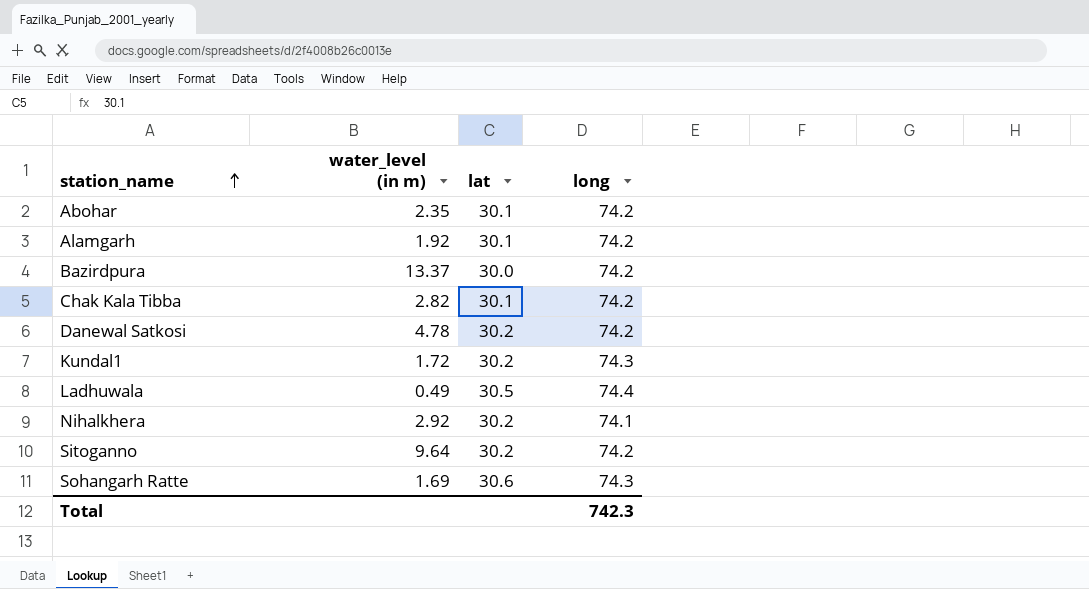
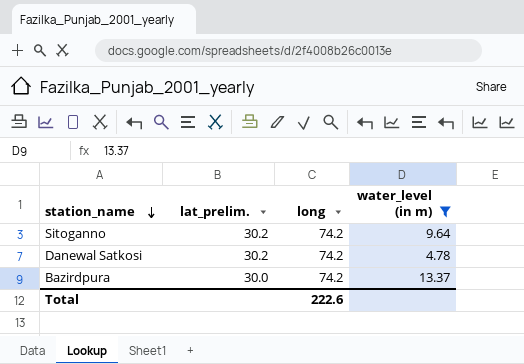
filter: none -> water_level (in m) >= 4.78
row order: station_name ascending -> station_name descending
column name: lat -> lat_prelim.
column water_level (in m) | position: 2 -> 4
Total | long: 742.3 -> 222.6

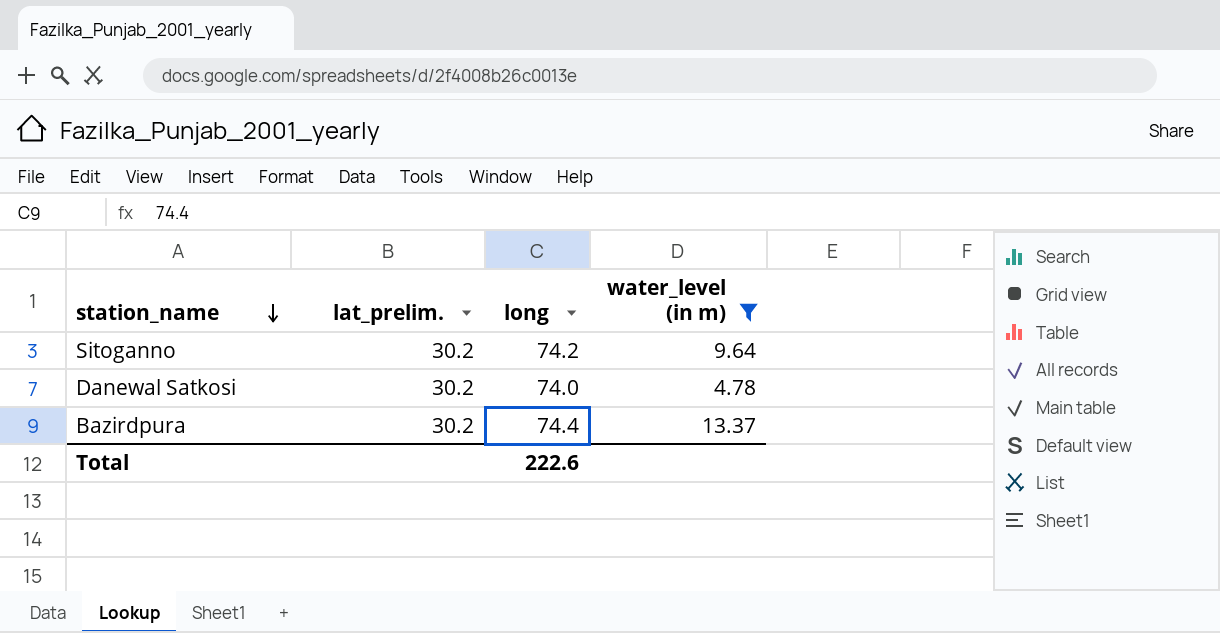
Danewal Satkosi | long: 74.2 -> 74.0
Bazirdpura | lat_prelim.: 30.0 -> 30.2
Bazirdpura | long: 74.2 -> 74.4

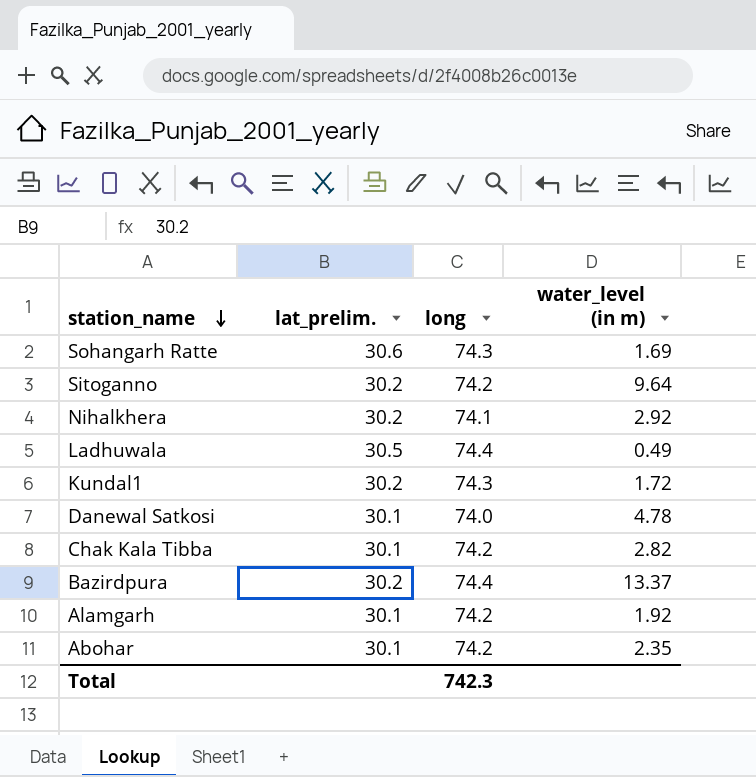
filter: water_level (in m) >= 4.78 -> none
Danewal Satkosi | lat_prelim.: 30.2 -> 30.1
Total | long: 222.6 -> 742.3

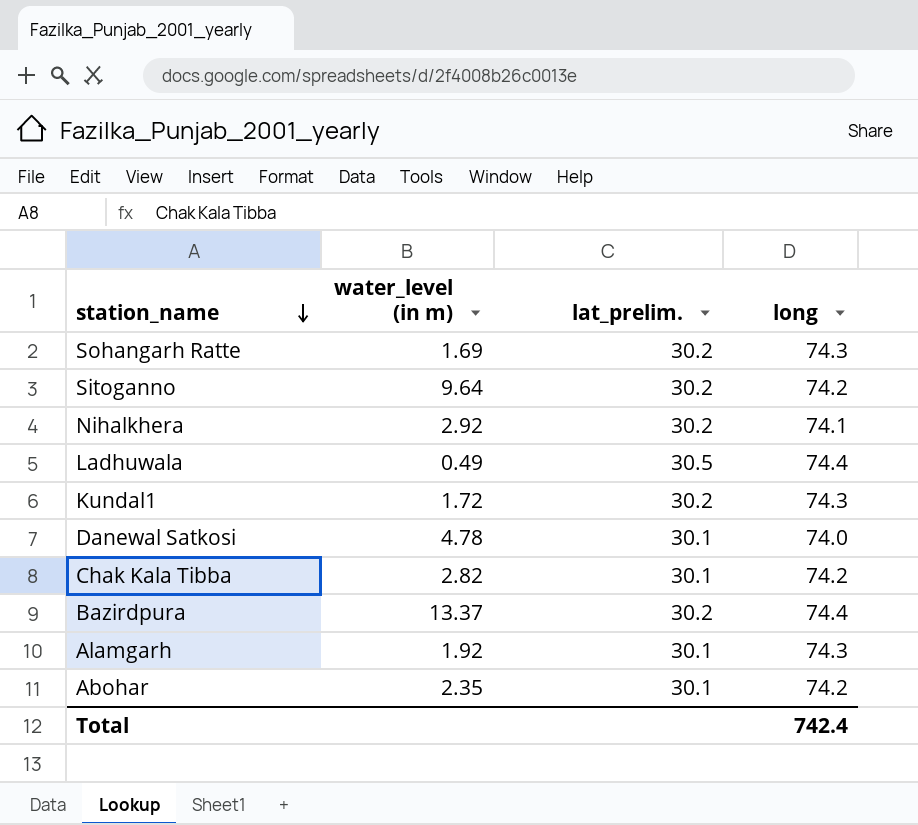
column water_level (in m) | position: 4 -> 2
Sohangarh Ratte | lat_prelim.: 30.6 -> 30.2
Alamgarh | long: 74.2 -> 74.3
Total | long: 742.3 -> 742.4

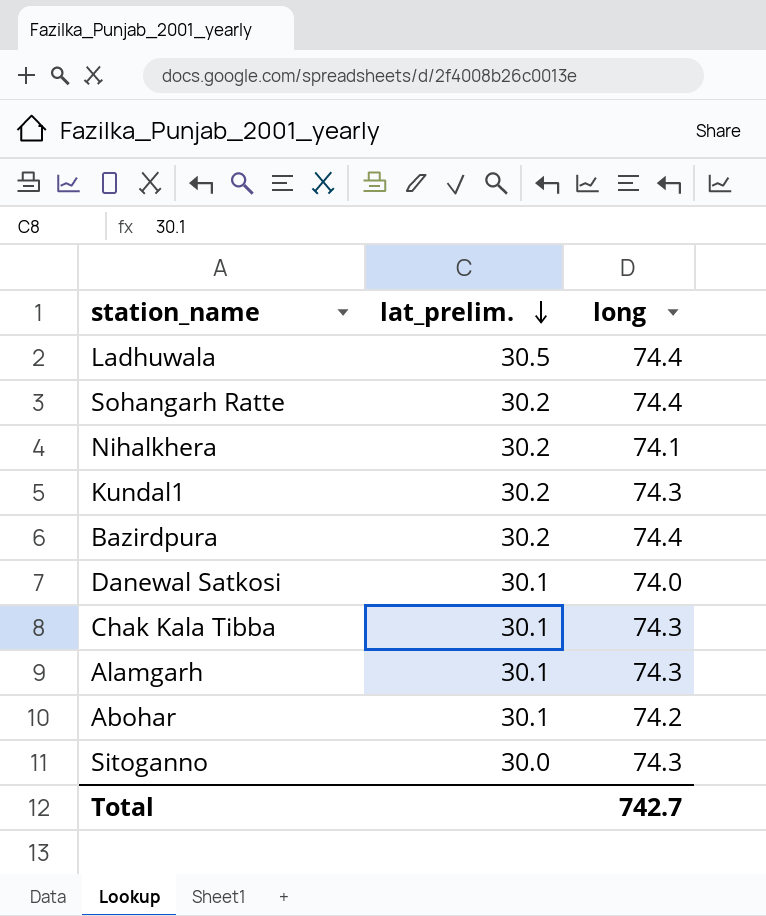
row order: station_name descending -> lat_prelim. descending
column water_level (in m) | position: 2 -> none
Sohangarh Ratte | long: 74.3 -> 74.4
Chak Kala Tibba | long: 74.2 -> 74.3
Sitoganno | lat_prelim.: 30.2 -> 30.0
Sitoganno | long: 74.2 -> 74.3
Total | long: 742.4 -> 742.7

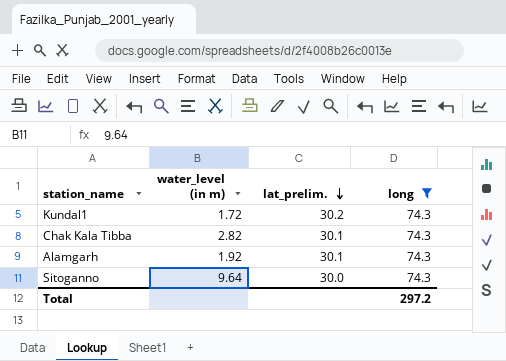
filter: none -> long = 74.3
column water_level (in m) | position: none -> 2
Total | long: 742.7 -> 297.2

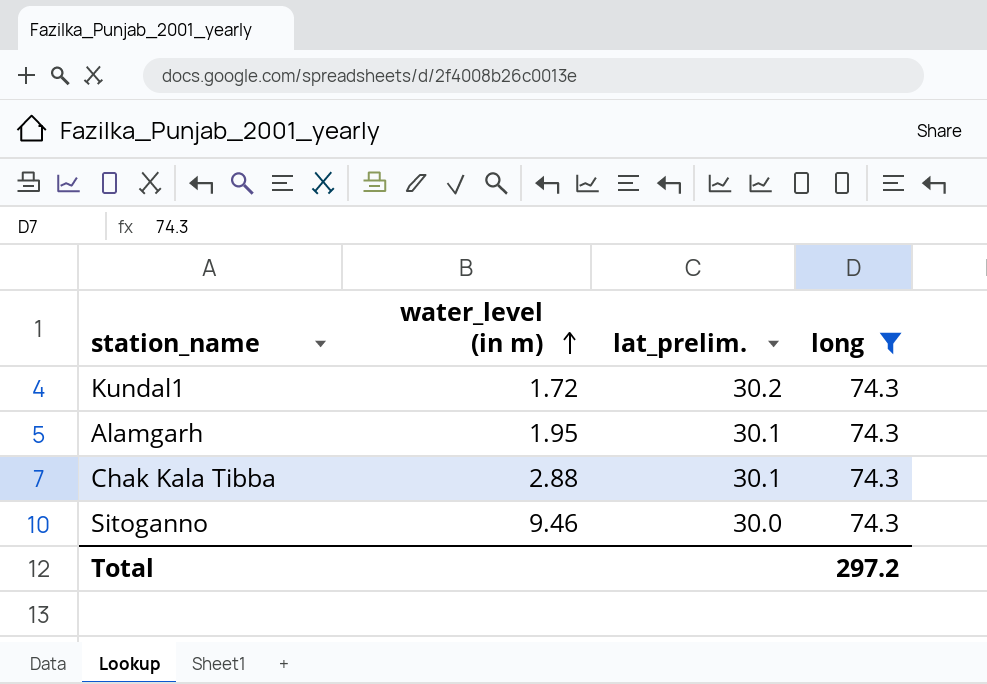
row order: lat_prelim. descending -> water_level (in m) ascending
Alamgarh | water_level (in m): 1.92 -> 1.95
Chak Kala Tibba | water_level (in m): 2.82 -> 2.88
Sitoganno | water_level (in m): 9.64 -> 9.46

